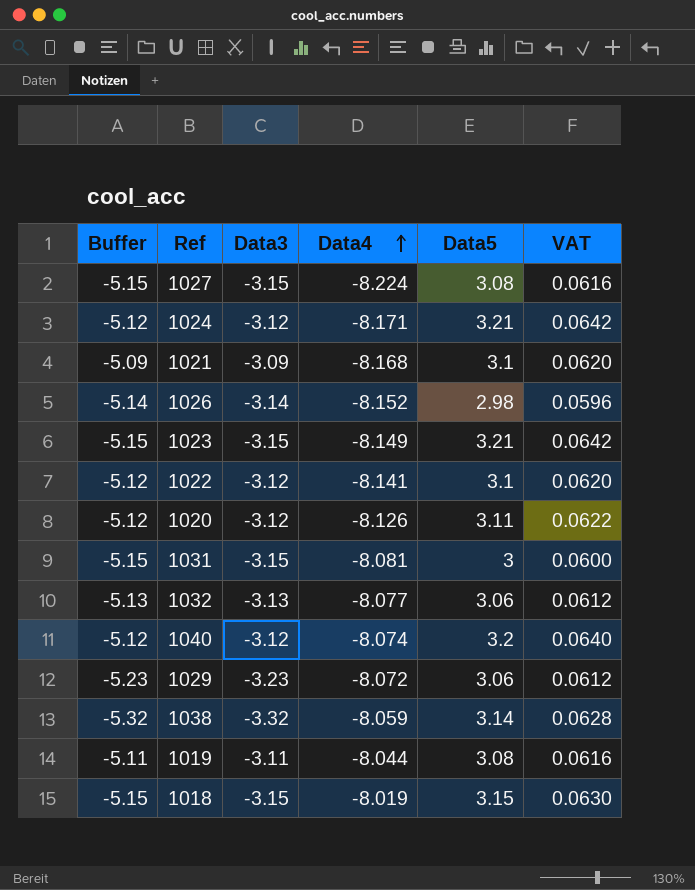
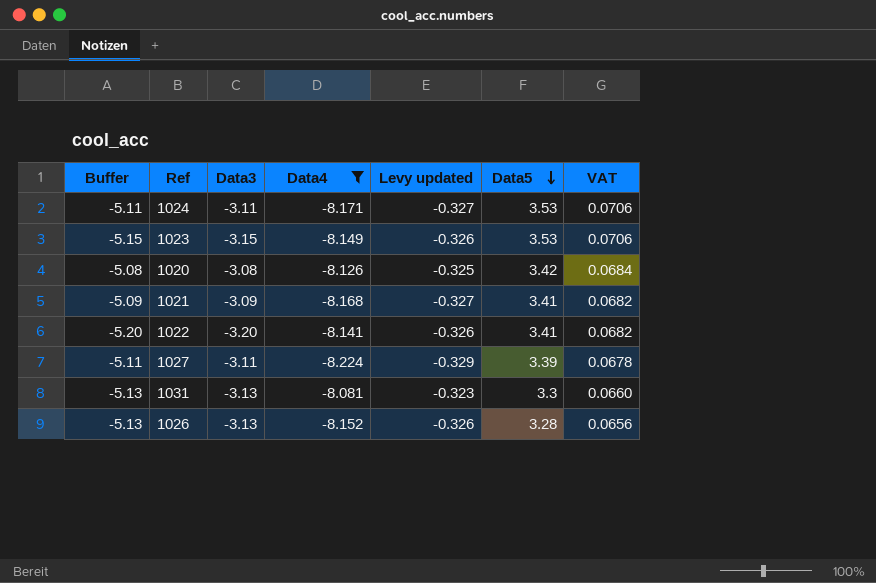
filter: none -> Data4 <= -8.081
row order: Data4 ascending -> Data5 descending
column Levy updated | formula: none -> [Data4] * 0.04
1024 | Buffer: -5.12 -> -5.11
1024 | Data3: -3.12 -> -3.11
1024 | Data5: 3.21 -> 3.53
1024 | VAT: 0.0642 -> 0.0706
1023 | Data5: 3.21 -> 3.53
1023 | VAT: 0.0642 -> 0.0706
1020 | Buffer: -5.12 -> -5.08
1020 | Data3: -3.12 -> -3.08
1020 | Data5: 3.11 -> 3.42
1020 | VAT: 0.0622 -> 0.0684
1021 | Data5: 3.1 -> 3.41
1021 | VAT: 0.0620 -> 0.0682
1022 | Buffer: -5.12 -> -5.20
1022 | Data3: -3.12 -> -3.20
1022 | Data5: 3.1 -> 3.41
1022 | VAT: 0.0620 -> 0.0682
1027 | Buffer: -5.15 -> -5.11
1027 | Data3: -3.15 -> -3.11
1027 | Data5: 3.08 -> 3.39
1027 | VAT: 0.0616 -> 0.0678
1031 | Buffer: -5.15 -> -5.13
1031 | Data3: -3.15 -> -3.13
1031 | Data5: 3 -> 3.3
1031 | VAT: 0.0600 -> 0.0660
1026 | Buffer: -5.14 -> -5.13
1026 | Data3: -3.14 -> -3.13
1026 | Data5: 2.98 -> 3.28
1026 | VAT: 0.0596 -> 0.0656

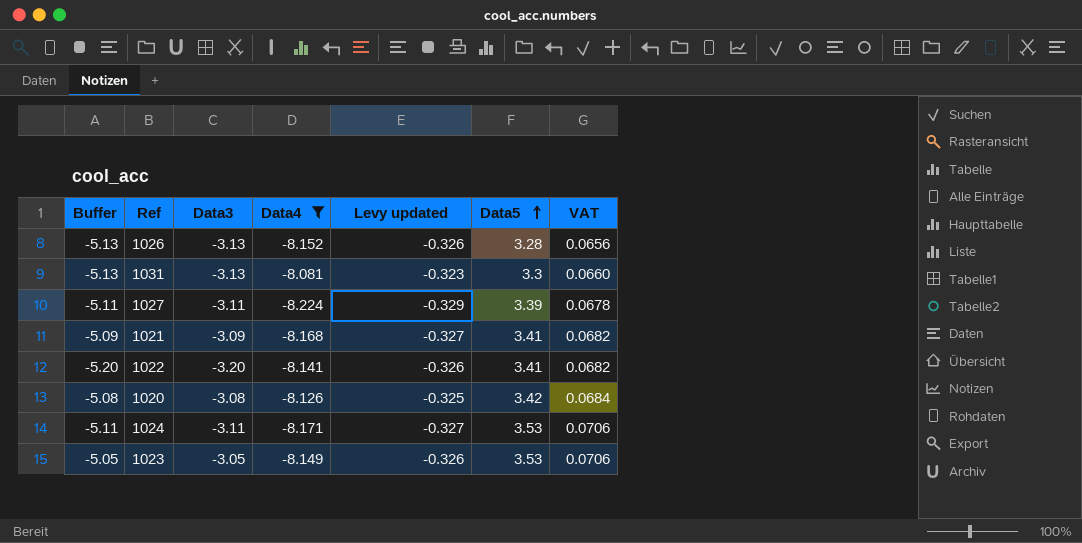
row order: Data5 descending -> Data5 ascending
1023 | Buffer: -5.15 -> -5.05
1023 | Data3: -3.15 -> -3.05

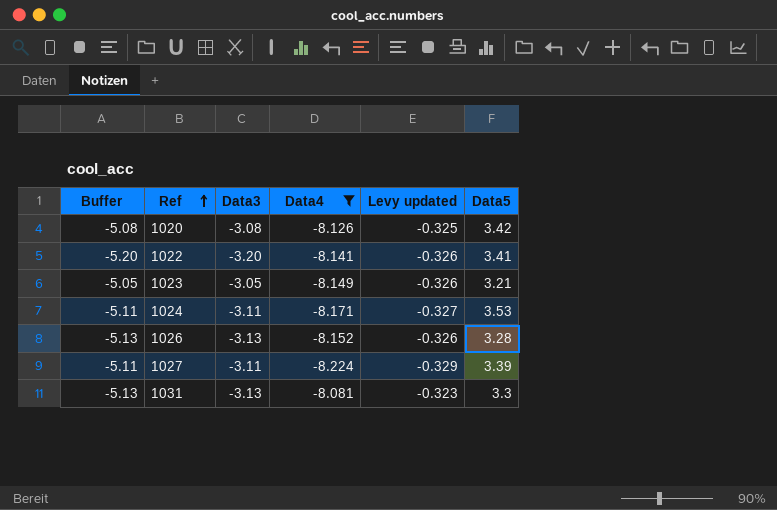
row order: Data5 ascending -> Ref ascending
column VAT | formula: [Data5] * 0.02 -> none
row 1021: -5.09 | -3.09 | -8.168 | -0.327 | 3.41 | 0.0682 -> none
1023 | Data5: 3.53 -> 3.21

